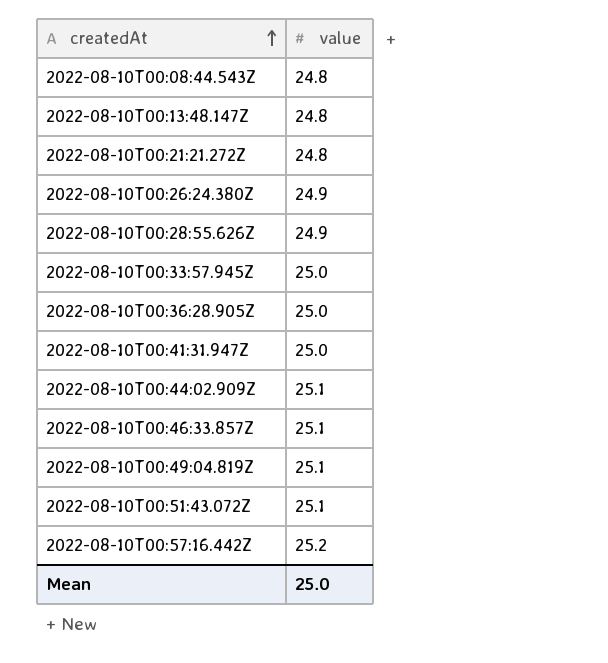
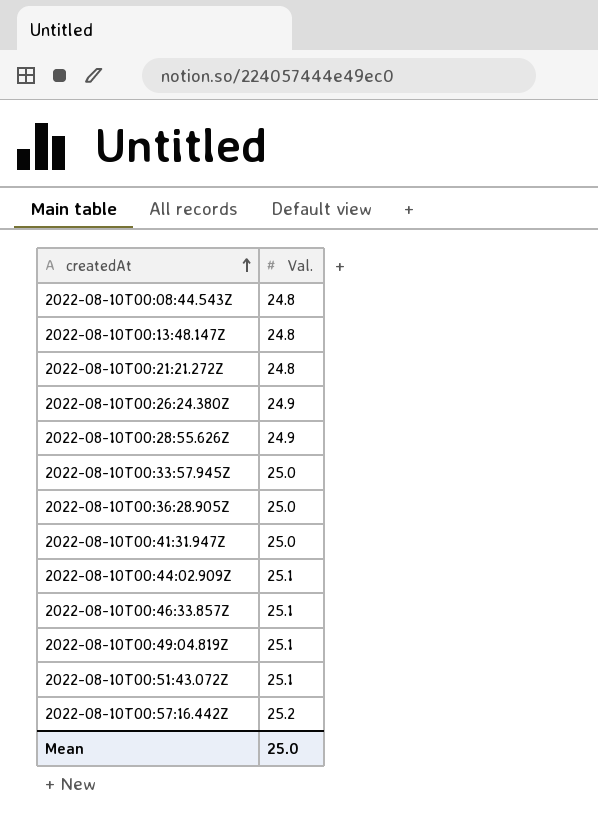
column name: value -> Val.

